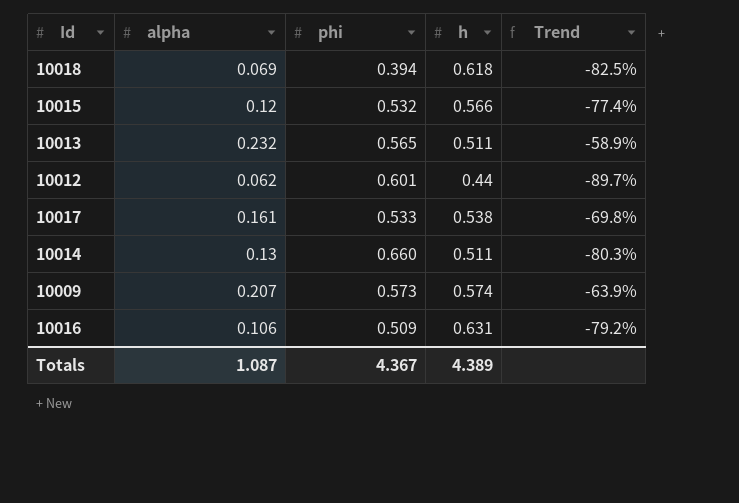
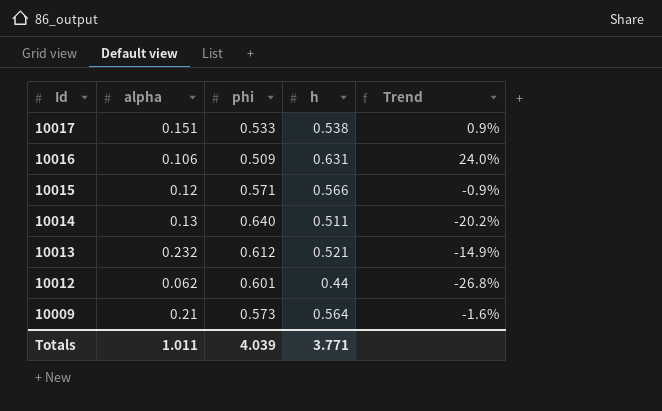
row order: none -> Id descending
column Trend | formula: ([alpha] - [phi]) / [phi] -> ([h] - [phi]) / [phi]
row 10018: 0.069 | 0.394 | 0.618 | -82.5% -> none
10017 | alpha: 0.161 -> 0.151
10015 | phi: 0.532 -> 0.571
10014 | phi: 0.660 -> 0.640
10013 | phi: 0.565 -> 0.612
10013 | h: 0.511 -> 0.521
10009 | alpha: 0.207 -> 0.21
10009 | h: 0.574 -> 0.564
Totals | alpha: 1.087 -> 1.011
Totals | phi: 4.367 -> 4.039
Totals | h: 4.389 -> 3.771

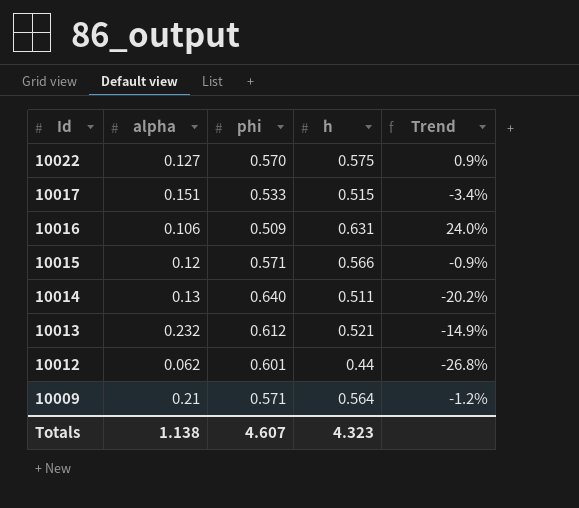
row 10022: none -> 0.127 | 0.570 | 0.575 | 0.9%
10017 | h: 0.538 -> 0.515
10017 | Trend: 0.9% -> -3.4%
10009 | phi: 0.573 -> 0.571
10009 | Trend: -1.6% -> -1.2%
Totals | alpha: 1.011 -> 1.138
Totals | phi: 4.039 -> 4.607
Totals | h: 3.771 -> 4.323

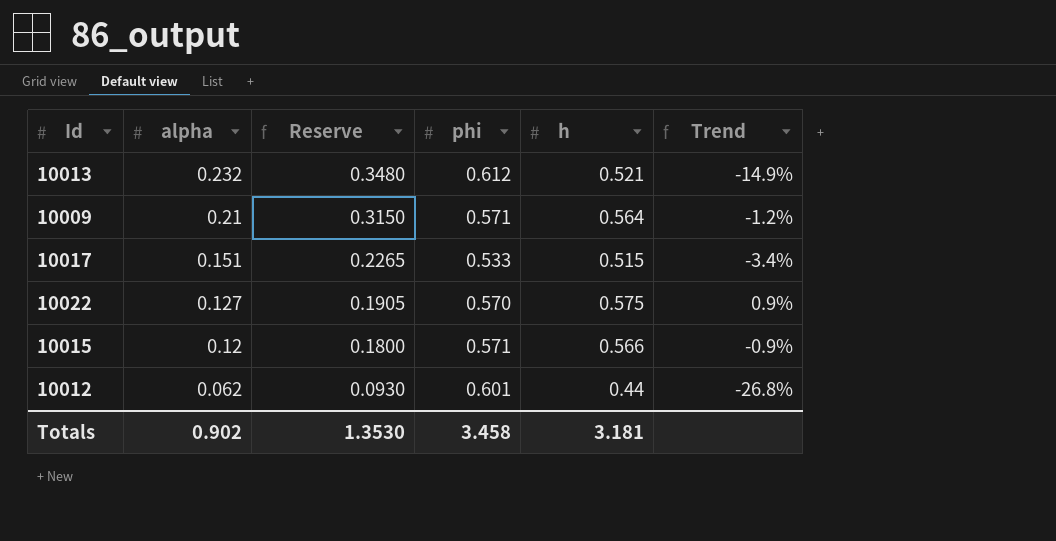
row order: Id descending -> alpha descending
column Reserve | formula: none -> [alpha] * 1.5
row 10016: 0.106 | 0.509 | 0.631 | 24.0% -> none
row 10014: 0.13 | 0.640 | 0.511 | -20.2% -> none
Totals | alpha: 1.138 -> 0.902
Totals | phi: 4.607 -> 3.458
Totals | h: 4.323 -> 3.181

